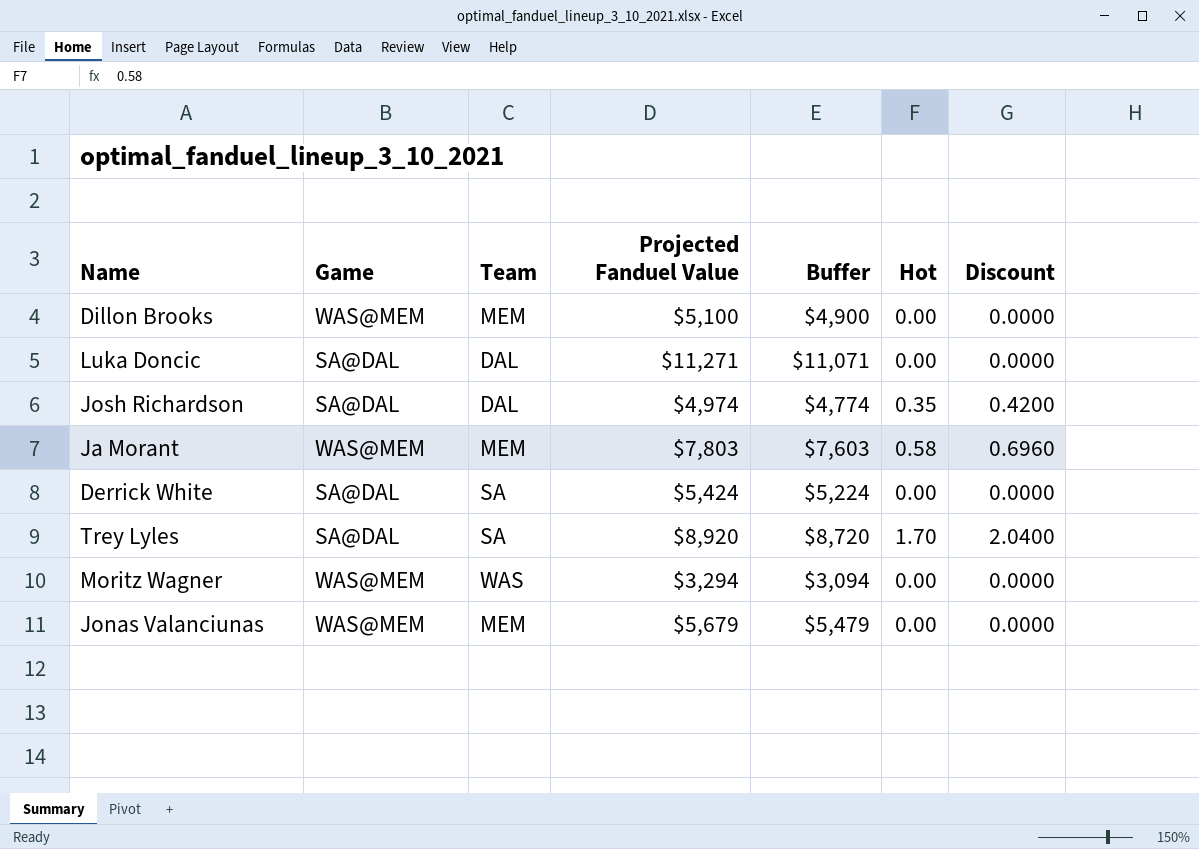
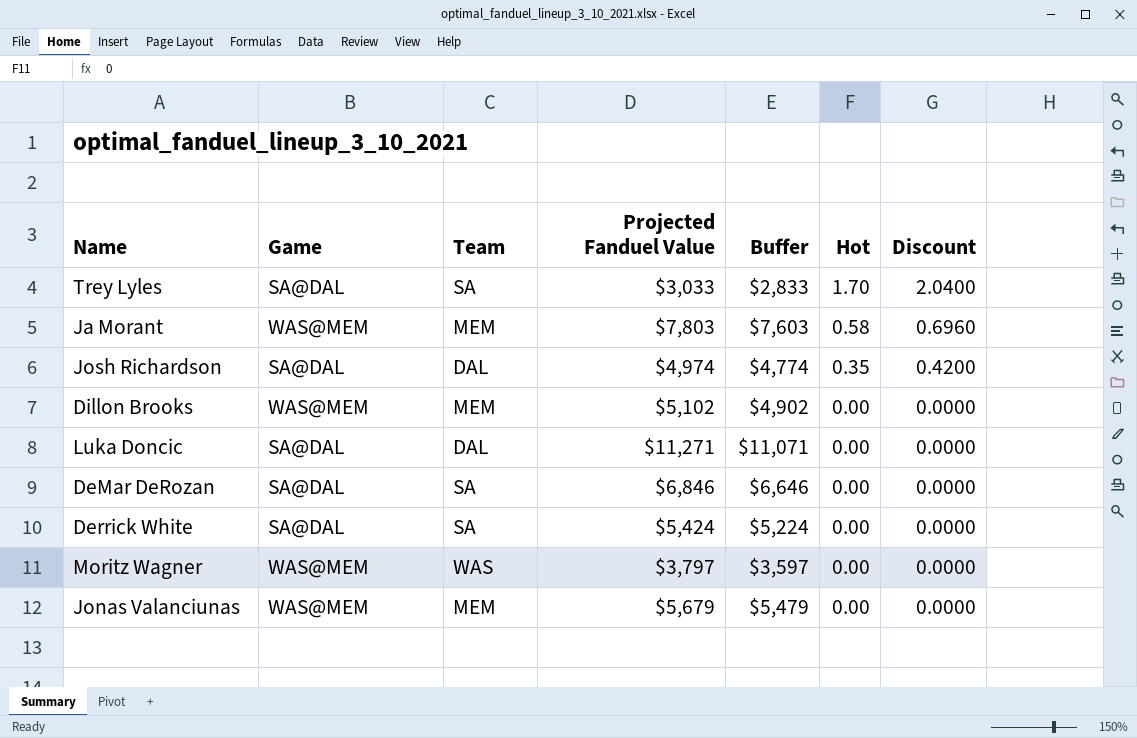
row order: none -> Hot descending
Trey Lyles | Projected Fanduel Value: $8,920 -> $3,033
Trey Lyles | Buffer: $8,720 -> $2,833
Dillon Brooks | Projected Fanduel Value: $5,100 -> $5,102
Dillon Brooks | Buffer: $4,900 -> $4,902
row DeMar DeRozan: none -> SA@DAL | SA | $6,846 | $6,646 | 0.00 | 0.0000
Moritz Wagner | Projected Fanduel Value: $3,294 -> $3,797
Moritz Wagner | Buffer: $3,094 -> $3,597

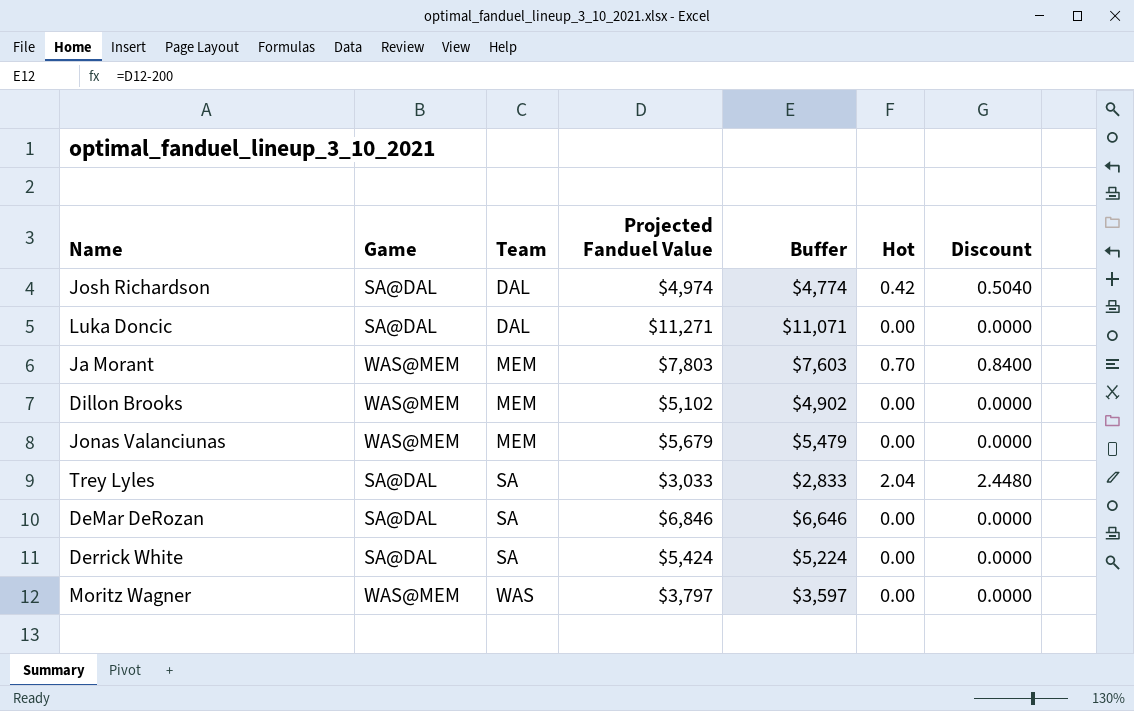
row order: Hot descending -> Team ascending
Josh Richardson | Hot: 0.35 -> 0.42
Josh Richardson | Discount: 0.4200 -> 0.5040
Ja Morant | Hot: 0.58 -> 0.70
Ja Morant | Discount: 0.6960 -> 0.8400
Trey Lyles | Hot: 1.70 -> 2.04
Trey Lyles | Discount: 2.0400 -> 2.4480

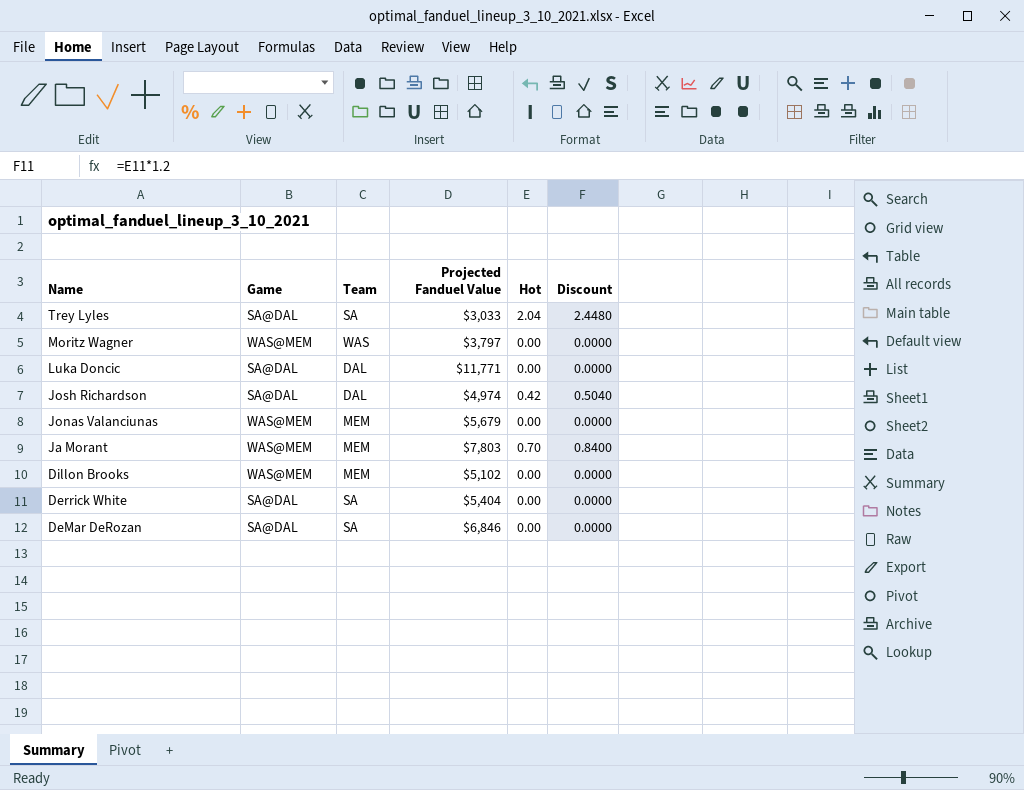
row order: Team ascending -> Name descending
column Buffer | formula: [Projected Fanduel Value] - 200 -> none
Luka Doncic | Projected Fanduel Value: $11,271 -> $11,771
Derrick White | Projected Fanduel Value: $5,424 -> $5,404

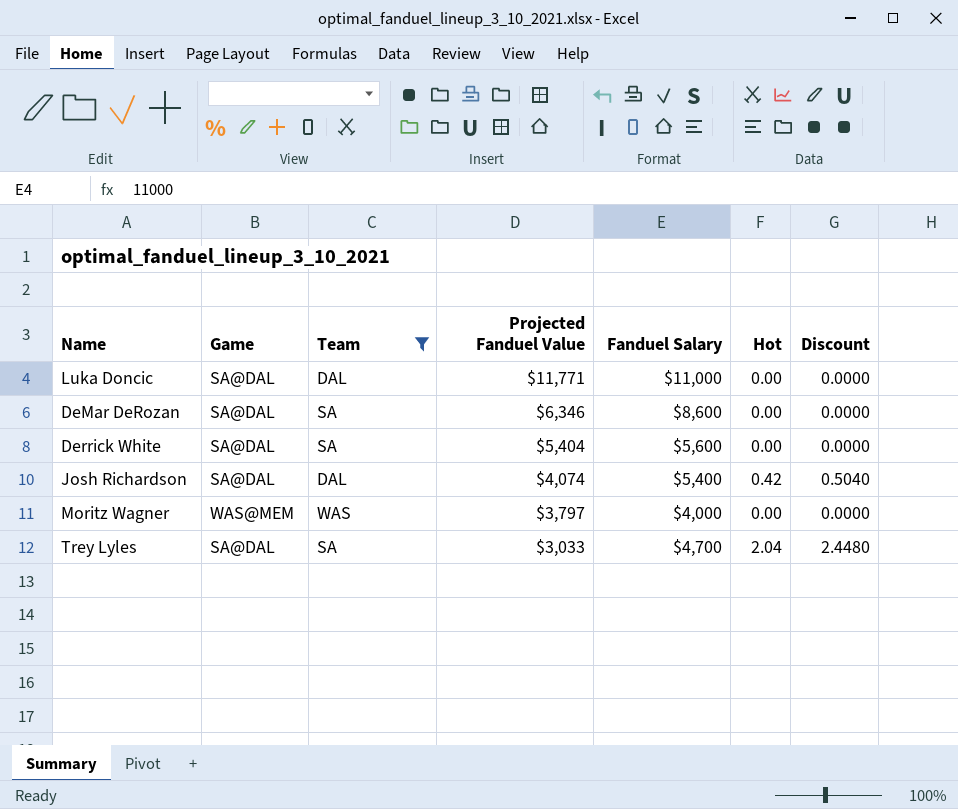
filter: none -> Team != MEM
row order: Name descending -> Projected Fanduel Value descending
column Fanduel Salary | position: none -> 5
DeMar DeRozan | Projected Fanduel Value: $6,846 -> $6,346
Josh Richardson | Projected Fanduel Value: $4,974 -> $4,074

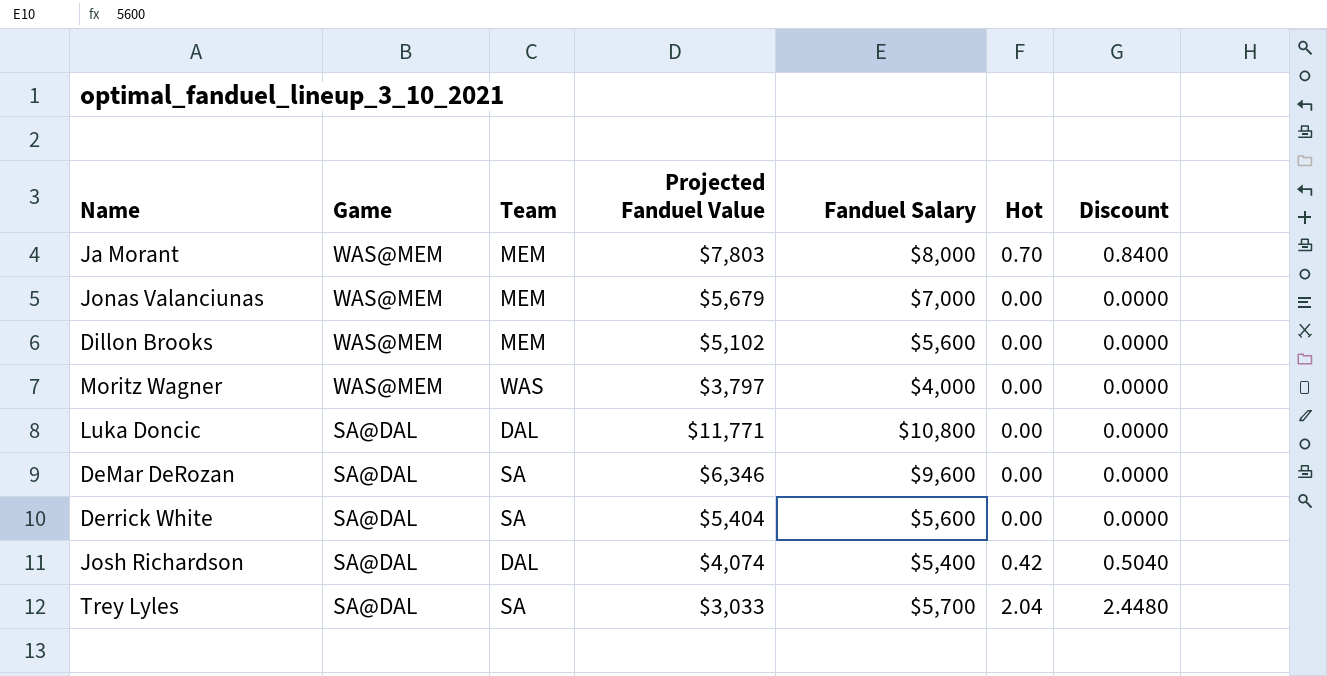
filter: Team != MEM -> none
row order: Projected Fanduel Value descending -> Game descending
Luka Doncic | Fanduel Salary: $11,000 -> $10,800
DeMar DeRozan | Fanduel Salary: $8,600 -> $9,600
Trey Lyles | Fanduel Salary: $4,700 -> $5,700

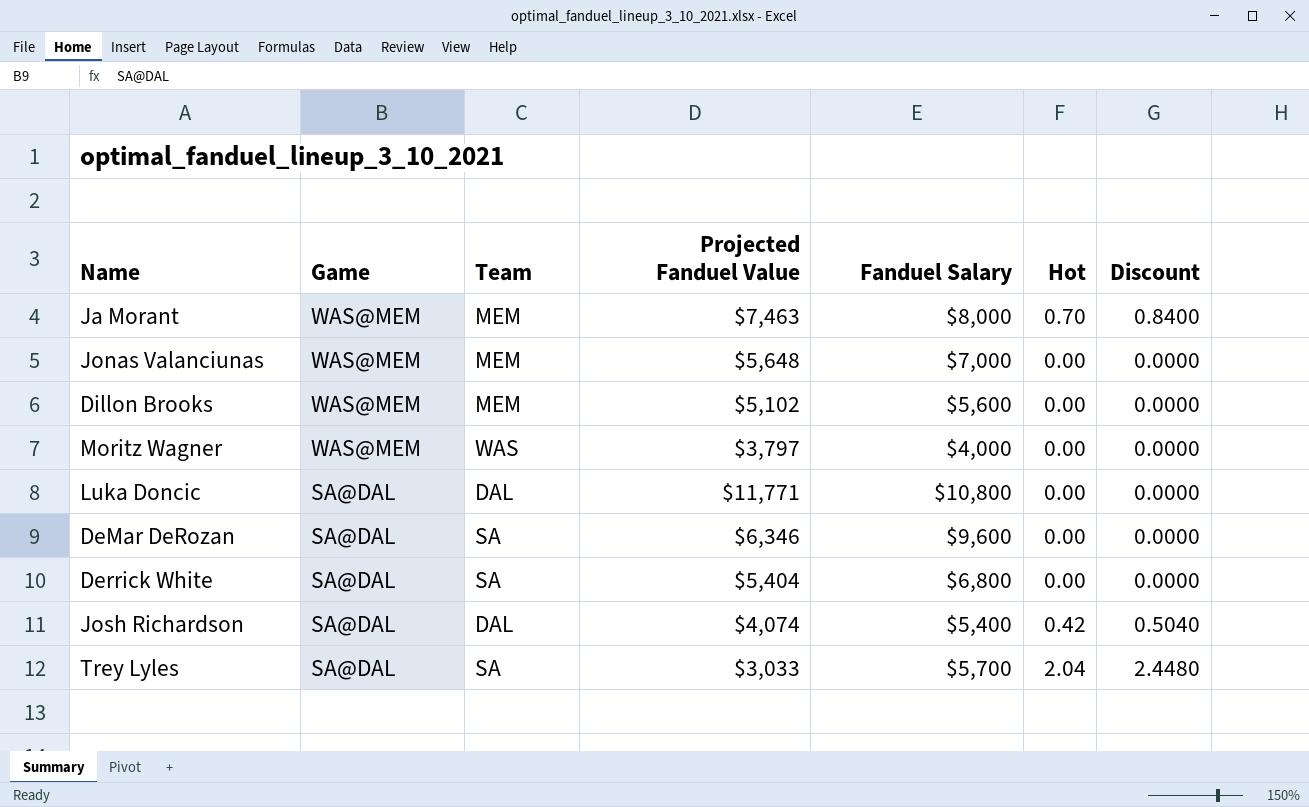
Ja Morant | Projected Fanduel Value: $7,803 -> $7,463
Jonas Valanciunas | Projected Fanduel Value: $5,679 -> $5,648
Derrick White | Fanduel Salary: $5,600 -> $6,800

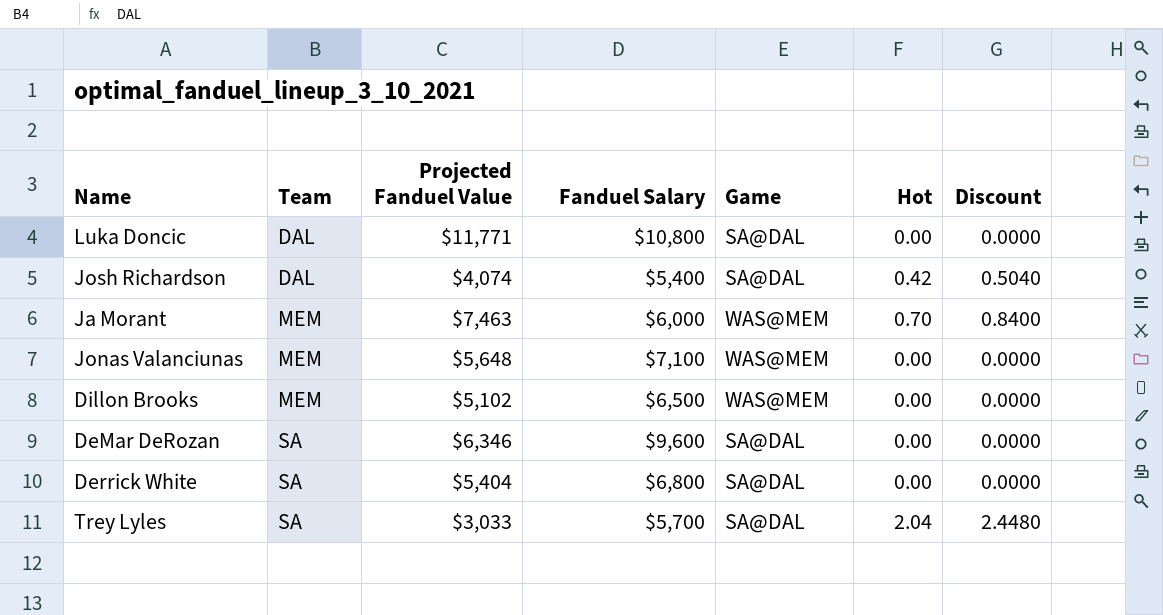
row order: Game descending -> Team ascending
column Game | position: 2 -> 5
row Moritz Wagner: WAS@MEM | WAS | $3,797 | $4,000 | 0.00 | 0.0000 -> none
Ja Morant | Fanduel Salary: $8,000 -> $6,000
Jonas Valanciunas | Fanduel Salary: $7,000 -> $7,100
Dillon Brooks | Fanduel Salary: $5,600 -> $6,500

